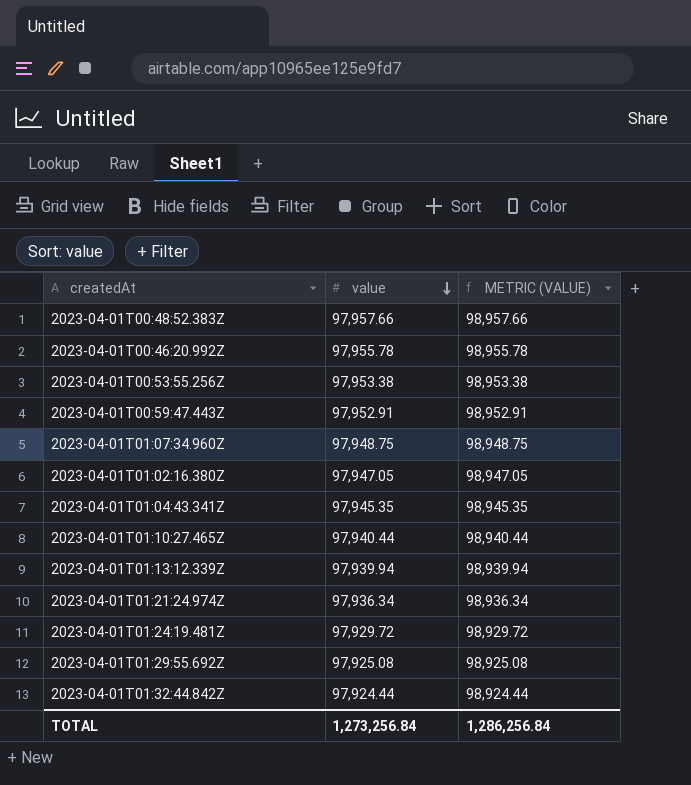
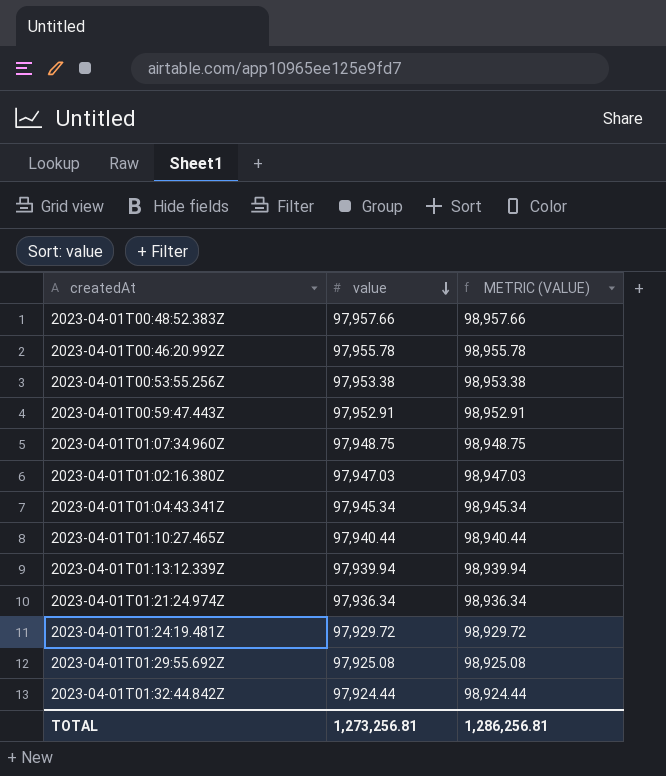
2023-04-01T01:02:16.380Z | value: 97,947.05 -> 97,947.03
2023-04-01T01:02:16.380Z | METRIC (VALUE): 98,947.05 -> 98,947.03
2023-04-01T01:04:43.341Z | value: 97,945.35 -> 97,945.34
2023-04-01T01:04:43.341Z | METRIC (VALUE): 98,945.35 -> 98,945.34
TOTAL | value: 1,273,256.84 -> 1,273,256.81
TOTAL | METRIC (VALUE): 1,286,256.84 -> 1,286,256.81

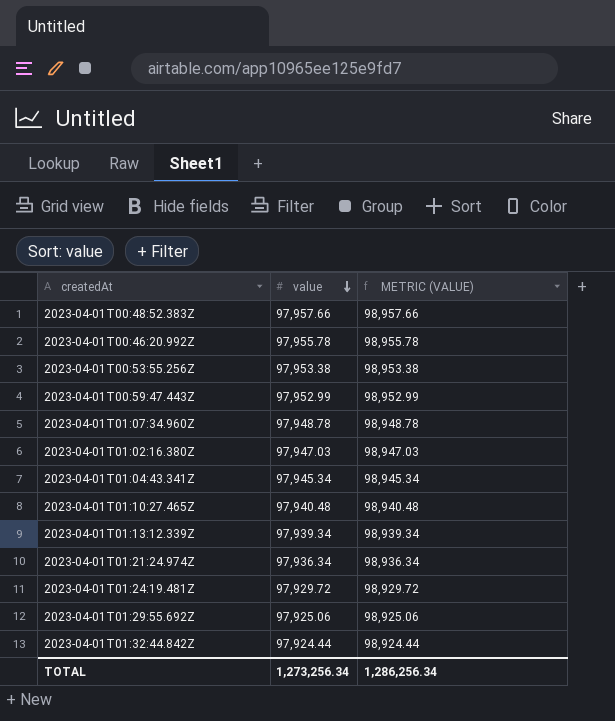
2023-04-01T00:59:47.443Z | value: 97,952.91 -> 97,952.99
2023-04-01T00:59:47.443Z | METRIC (VALUE): 98,952.91 -> 98,952.99
2023-04-01T01:07:34.960Z | value: 97,948.75 -> 97,948.78
2023-04-01T01:07:34.960Z | METRIC (VALUE): 98,948.75 -> 98,948.78
2023-04-01T01:10:27.465Z | value: 97,940.44 -> 97,940.48
2023-04-01T01:10:27.465Z | METRIC (VALUE): 98,940.44 -> 98,940.48
2023-04-01T01:13:12.339Z | value: 97,939.94 -> 97,939.34
2023-04-01T01:13:12.339Z | METRIC (VALUE): 98,939.94 -> 98,939.34
2023-04-01T01:29:55.692Z | value: 97,925.08 -> 97,925.06
2023-04-01T01:29:55.692Z | METRIC (VALUE): 98,925.08 -> 98,925.06
TOTAL | value: 1,273,256.81 -> 1,273,256.34
TOTAL | METRIC (VALUE): 1,286,256.81 -> 1,286,256.34

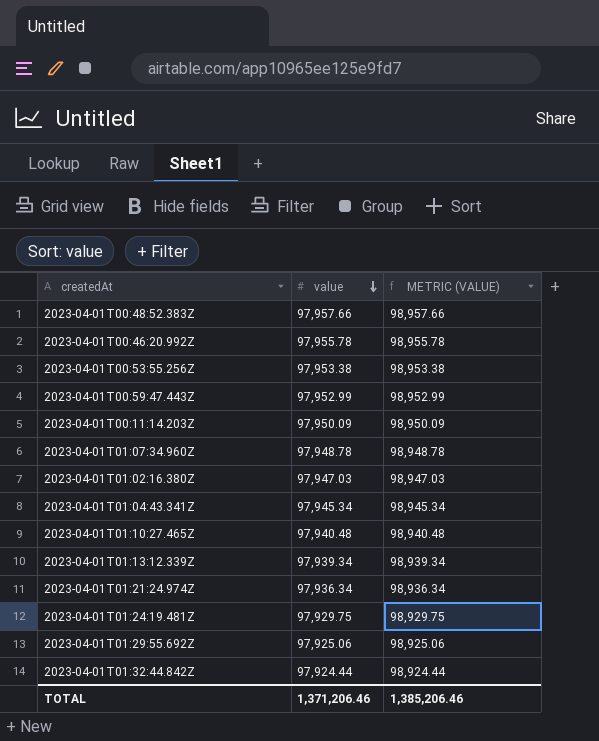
row 2023-04-01T00:11:14.203Z: none -> 97,950.09 | 98,950.09
2023-04-01T01:24:19.481Z | value: 97,929.72 -> 97,929.75
2023-04-01T01:24:19.481Z | METRIC (VALUE): 98,929.72 -> 98,929.75
TOTAL | value: 1,273,256.34 -> 1,371,206.46
TOTAL | METRIC (VALUE): 1,286,256.34 -> 1,385,206.46

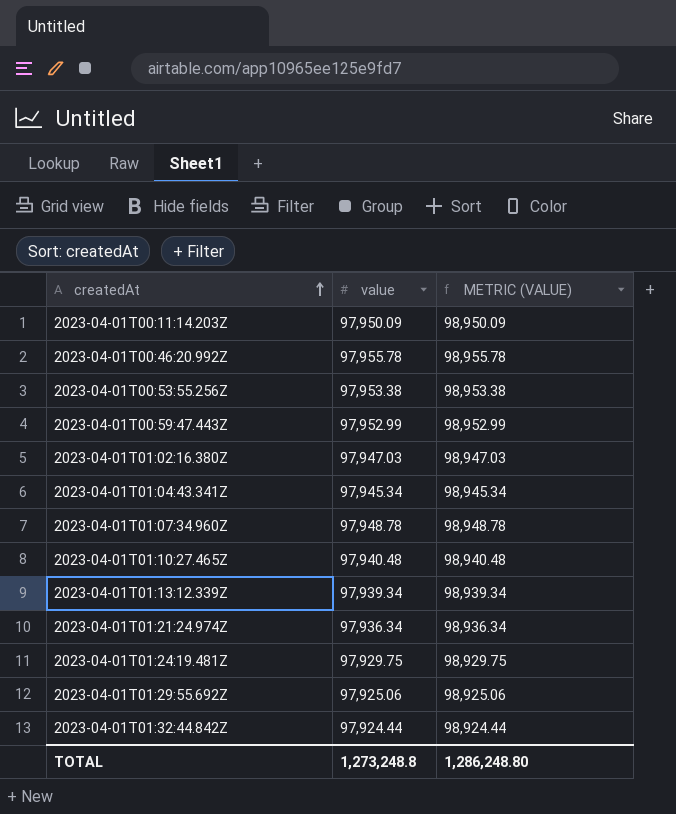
row order: value descending -> createdAt ascending
row 2023-04-01T00:48:52.383Z: 97,957.66 | 98,957.66 -> none
TOTAL | value: 1,371,206.46 -> 1,273,248.8
TOTAL | METRIC (VALUE): 1,385,206.46 -> 1,286,248.80

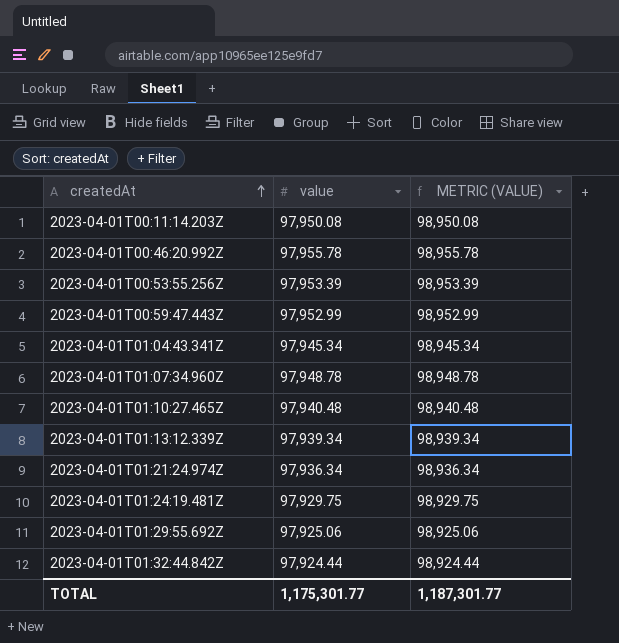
row 2023-04-01T01:02:16.380Z: 97,947.03 | 98,947.03 -> none
2023-04-01T00:11:14.203Z | value: 97,950.09 -> 97,950.08
2023-04-01T00:11:14.203Z | METRIC (VALUE): 98,950.09 -> 98,950.08
2023-04-01T00:53:55.256Z | value: 97,953.38 -> 97,953.39
2023-04-01T00:53:55.256Z | METRIC (VALUE): 98,953.38 -> 98,953.39
TOTAL | value: 1,273,248.8 -> 1,175,301.77
TOTAL | METRIC (VALUE): 1,286,248.80 -> 1,187,301.77

